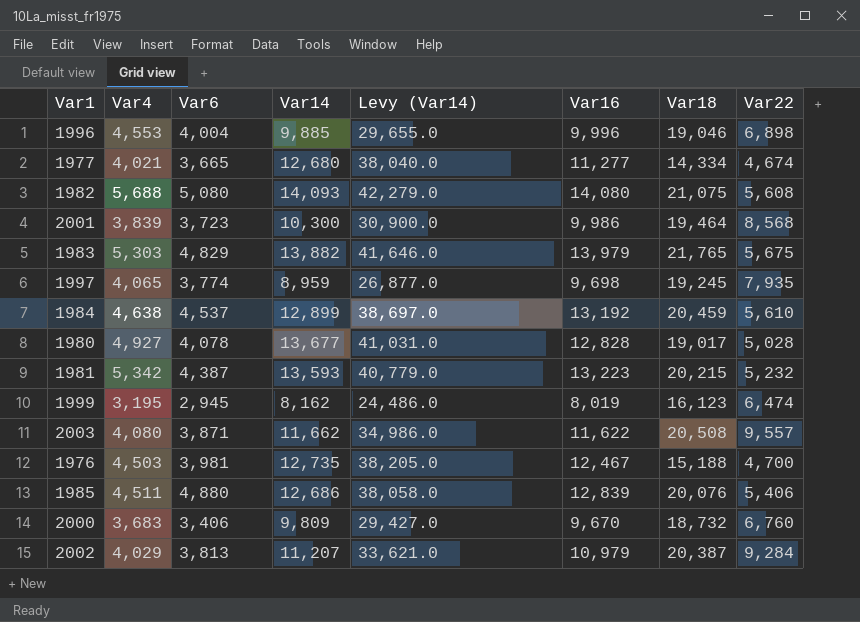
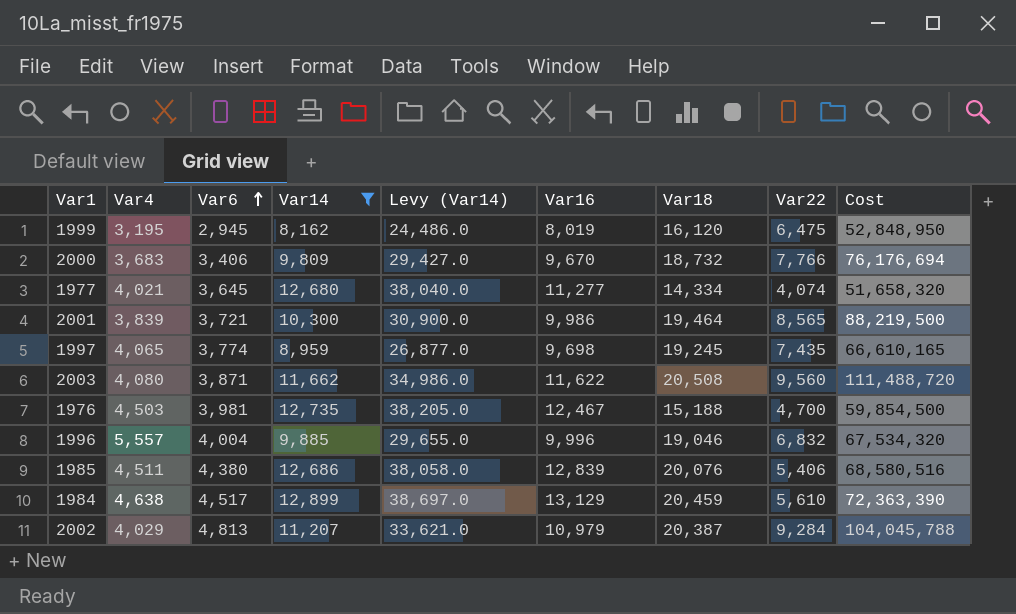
filter: none -> Var14 <= 12,899
row order: none -> Var6 ascending
column Cost | formula: none -> [Var14] * [Var22]
1999 | Var18: 16,123 -> 16,120
1999 | Var22: 6,474 -> 6,475
2000 | Var22: 6,760 -> 7,766
1977 | Var6: 3,665 -> 3,645
1977 | Var22: 4,674 -> 4,074
2001 | Var6: 3,723 -> 3,721
2001 | Var22: 8,568 -> 8,565
1997 | Var22: 7,935 -> 7,435
2003 | Var22: 9,557 -> 9,560
1996 | Var4: 4,553 -> 5,557
1996 | Var22: 6,898 -> 6,832
1985 | Var6: 4,880 -> 4,380
1984 | Var6: 4,537 -> 4,517
1984 | Var16: 13,192 -> 13,129
2002 | Var6: 3,813 -> 4,813

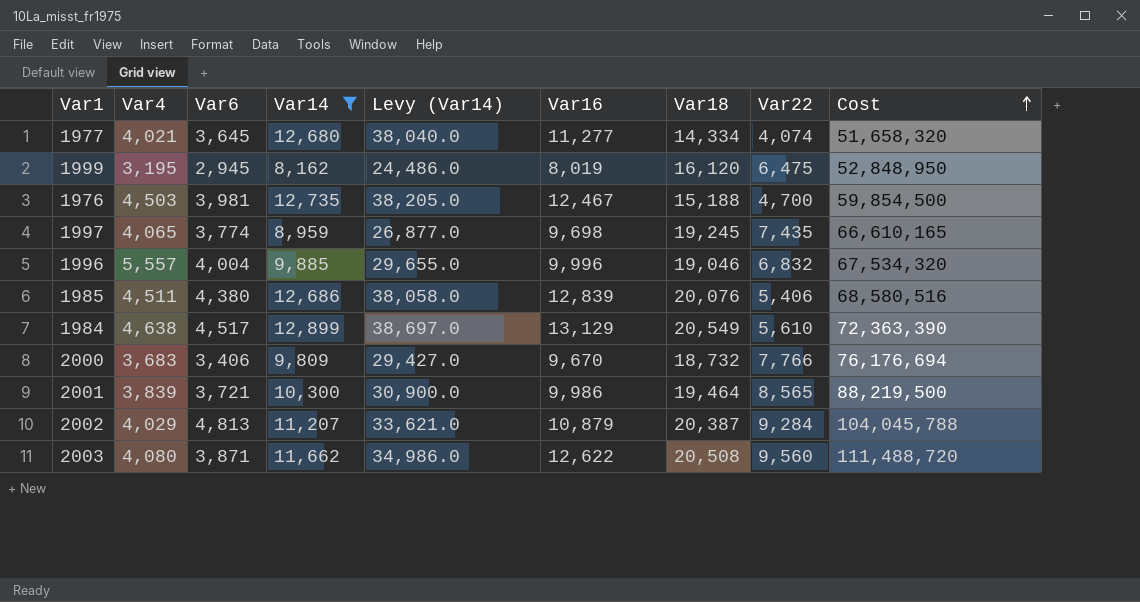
row order: Var6 ascending -> Cost ascending
1984 | Var18: 20,459 -> 20,549
2002 | Var16: 10,979 -> 10,879
2003 | Var16: 11,622 -> 12,622

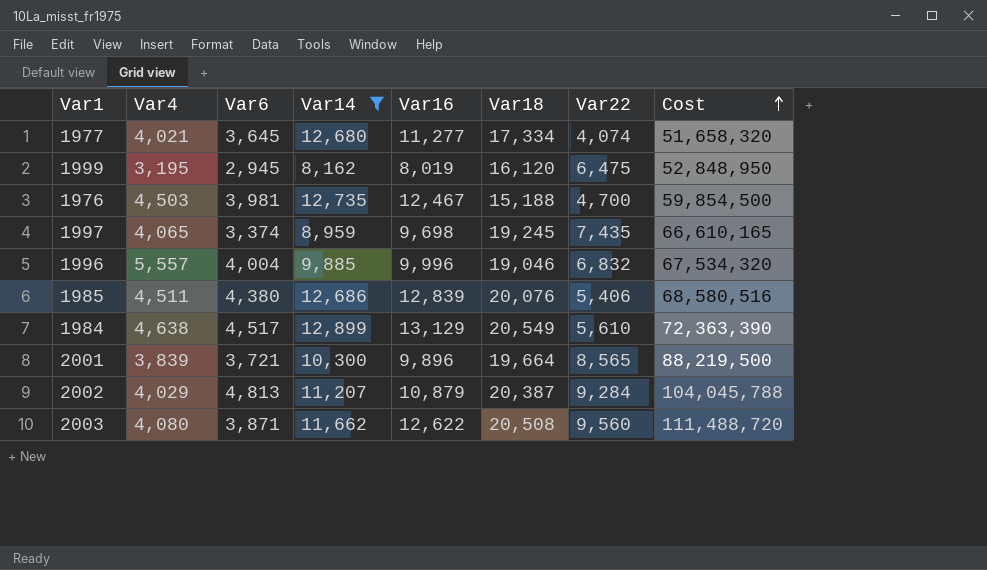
column Levy (Var14) | formula: [Var14] * 3 -> none
row 2000: 3,683 | 3,406 | 9,809 | 29,427.0 | 9,670 | 18,732 | 7,766 | 76,176,694 -> none
1977 | Var18: 14,334 -> 17,334
1997 | Var6: 3,774 -> 3,374
2001 | Var16: 9,986 -> 9,896
2001 | Var18: 19,464 -> 19,664

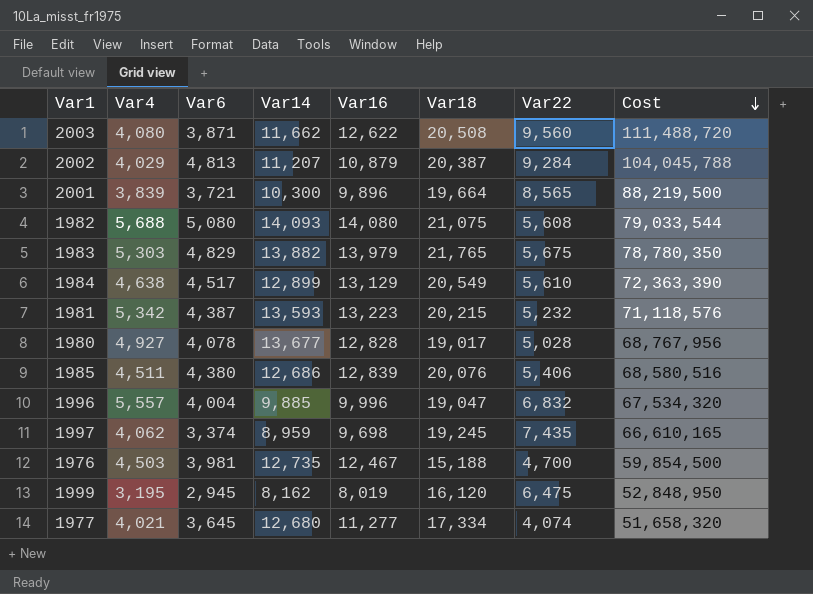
filter: Var14 <= 12,899 -> none
row order: Cost ascending -> Cost descending
1996 | Var18: 19,046 -> 19,047
1997 | Var4: 4,065 -> 4,062

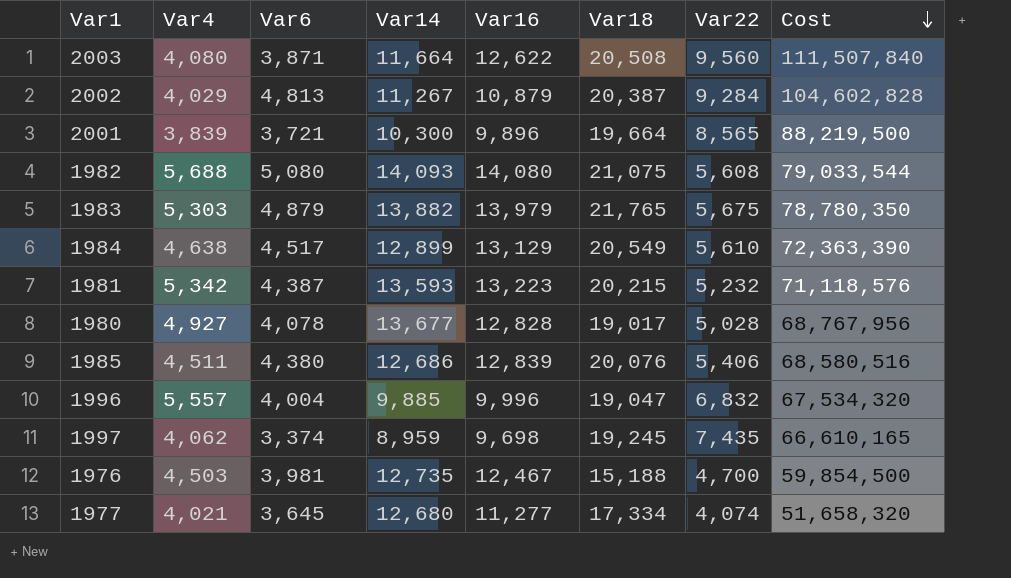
row 1999: 3,195 | 2,945 | 8,162 | 8,019 | 16,120 | 6,475 | 52,848,950 -> none
2003 | Var14: 11,662 -> 11,664
2003 | Cost: 111,488,720 -> 111,507,840
2002 | Var14: 11,207 -> 11,267
2002 | Cost: 104,045,788 -> 104,602,828
1983 | Var6: 4,829 -> 4,879

